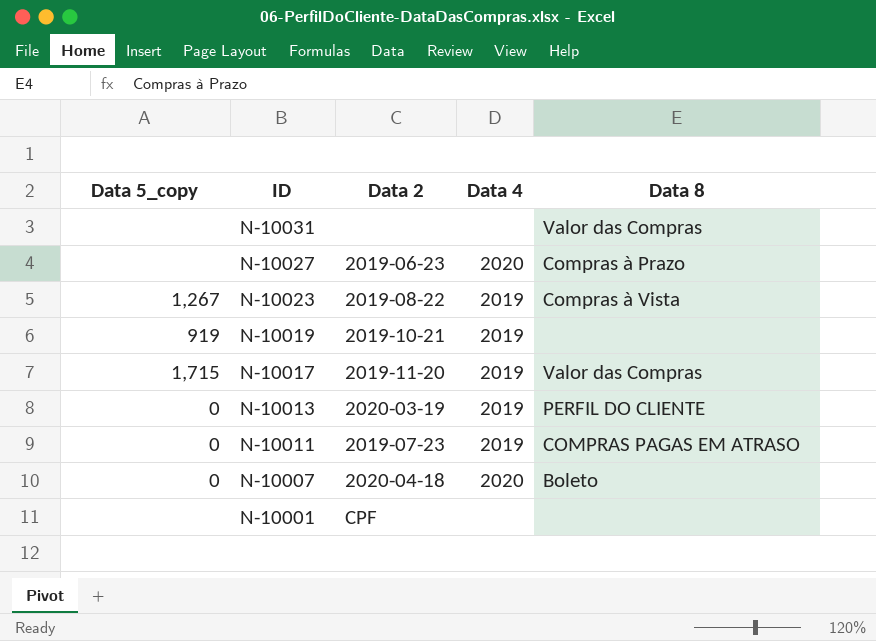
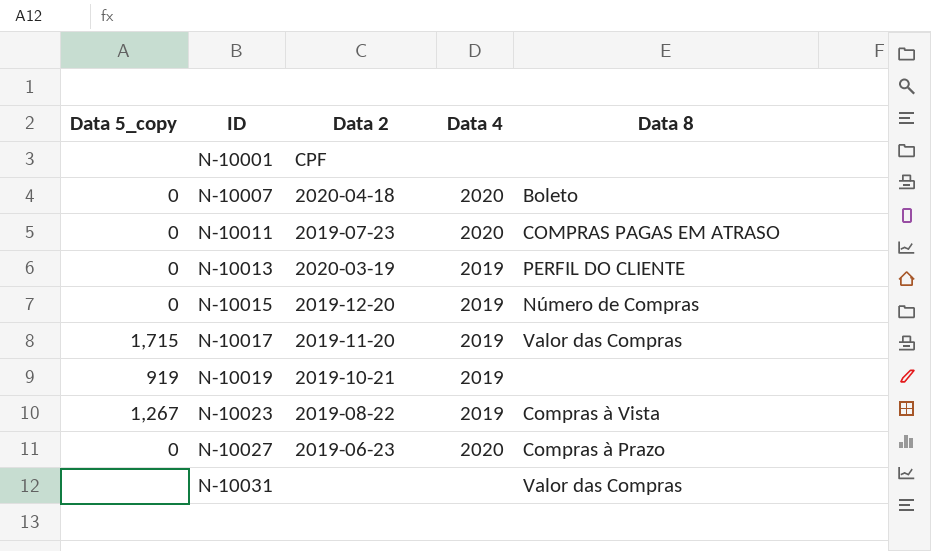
row order: ID descending -> ID ascending
N-10011 | Data 4: 2019 -> 2020
row N-10015: none -> 0 | 2019-12-20 | 2019 | Número de Compras
N-10027 | Data 5_copy: none -> 0

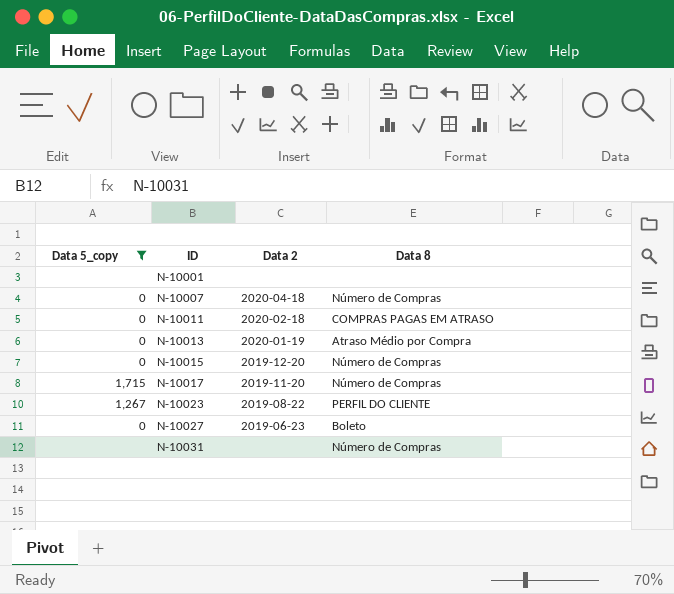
filter: none -> Data 5_copy != 919
column Data 4 | position: 4 -> none
N-10001 | Data 2: CPF -> none
N-10007 | Data 8: Boleto -> Número de Compras
N-10011 | Data 2: 2019-07-23 -> 2020-02-18
N-10013 | Data 2: 2020-03-19 -> 2020-01-19
N-10013 | Data 8: PERFIL DO CLIENTE -> Atraso Médio por Compra
N-10017 | Data 8: Valor das Compras -> Número de Compras
N-10023 | Data 8: Compras à Vista -> PERFIL DO CLIENTE
N-10027 | Data 8: Compras à Prazo -> Boleto
N-10031 | Data 8: Valor das Compras -> Número de Compras

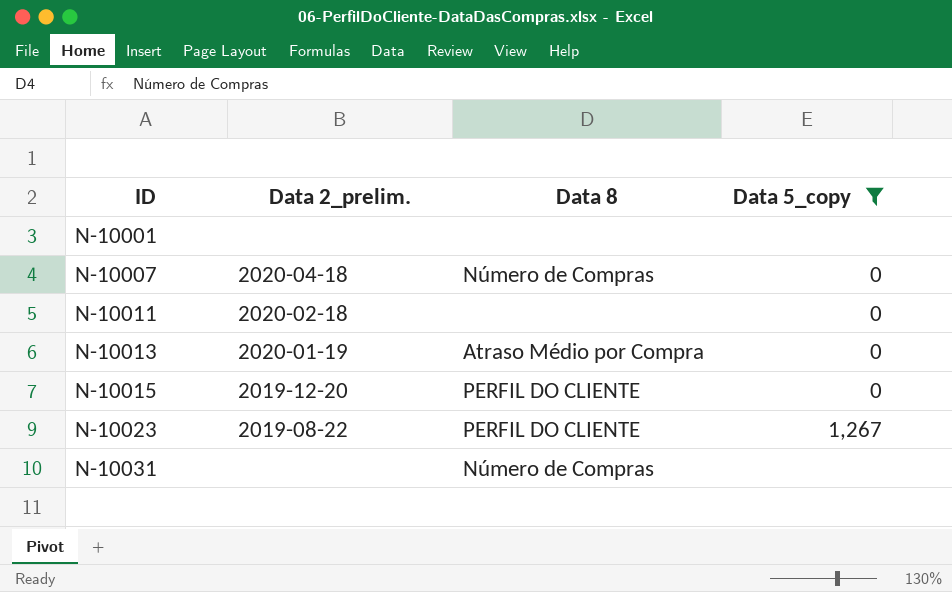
column name: Data 2 -> Data 2_prelim.
column Data 5_copy | position: 1 -> 4
row N-10017: 1,715 | 2019-11-20 | Número de Compras -> none
row N-10027: 0 | 2019-06-23 | Boleto -> none
N-10011 | Data 8: COMPRAS PAGAS EM ATRASO -> none
N-10015 | Data 8: Número de Compras -> PERFIL DO CLIENTE

